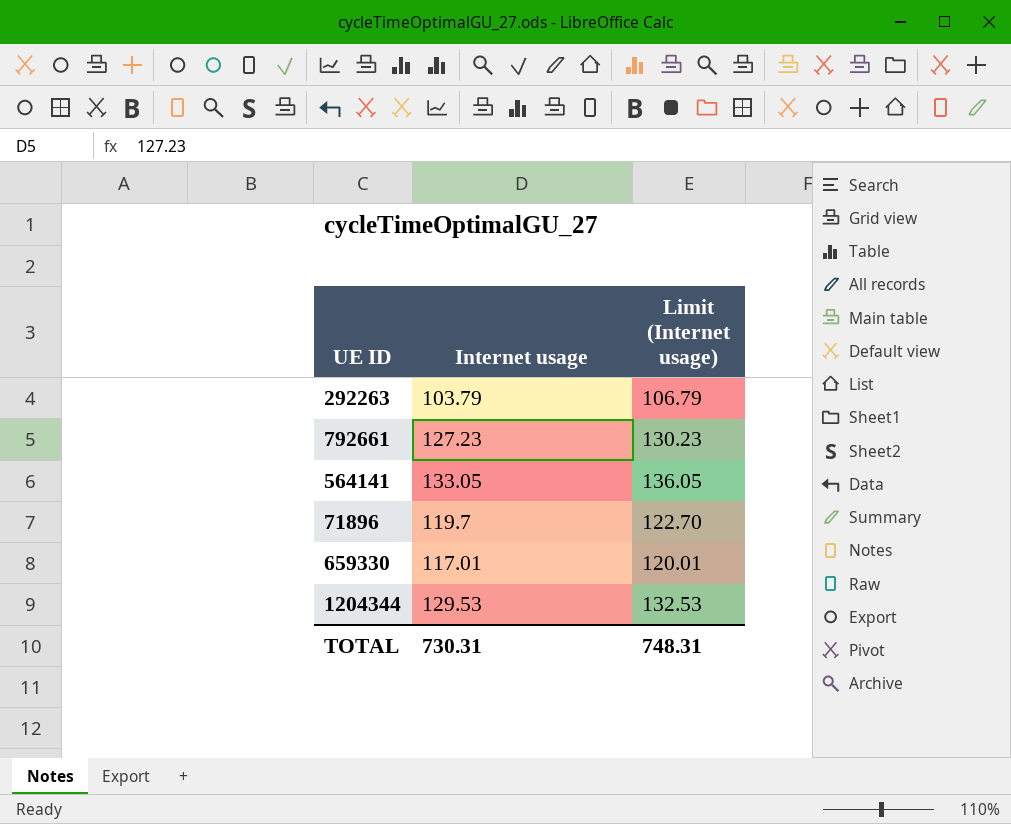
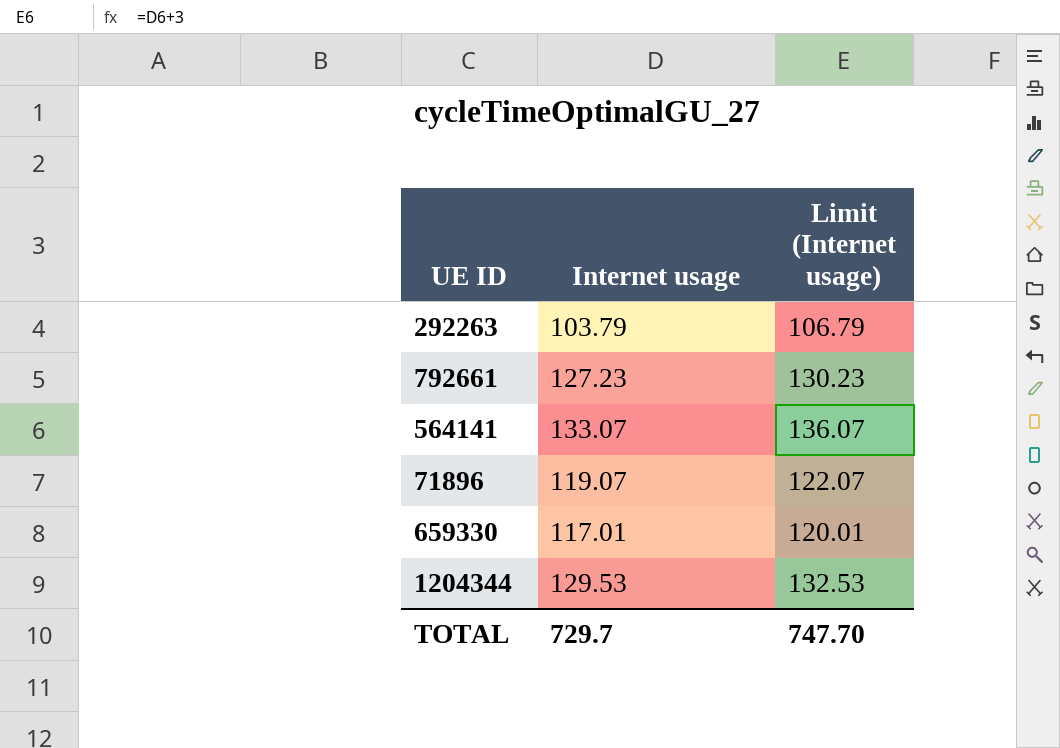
564141 | Internet usage: 133.05 -> 133.07
564141 | Limit (Internet usage): 136.05 -> 136.07
71896 | Internet usage: 119.7 -> 119.07
71896 | Limit (Internet usage): 122.70 -> 122.07
TOTAL | Internet usage: 730.31 -> 729.7
TOTAL | Limit (Internet usage): 748.31 -> 747.70

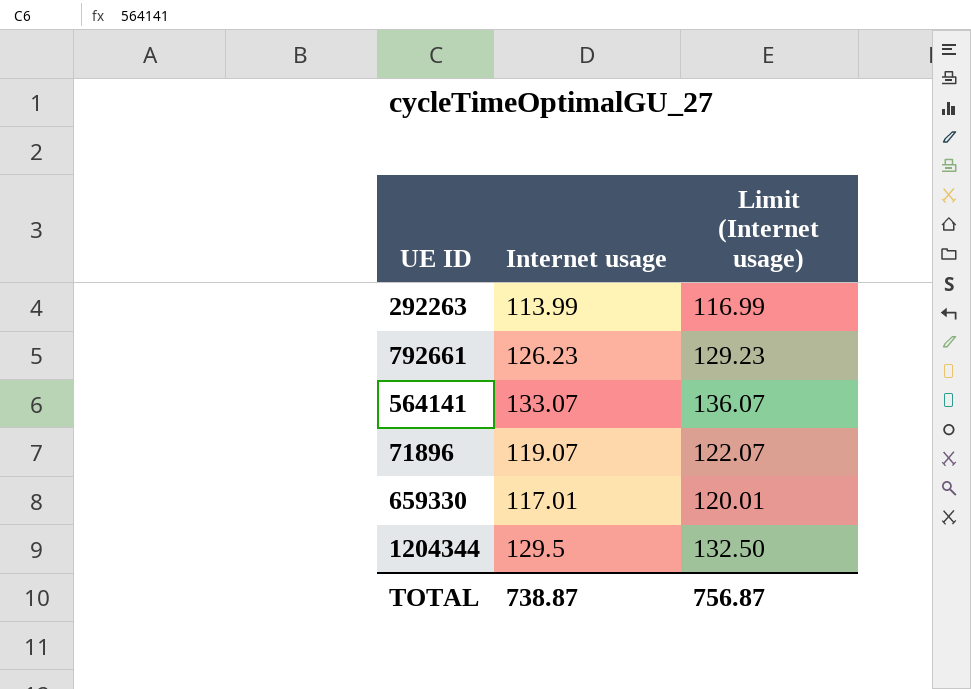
292263 | Internet usage: 103.79 -> 113.99
292263 | Limit (Internet usage): 106.79 -> 116.99
792661 | Internet usage: 127.23 -> 126.23
792661 | Limit (Internet usage): 130.23 -> 129.23
1204344 | Internet usage: 129.53 -> 129.5
1204344 | Limit (Internet usage): 132.53 -> 132.50
TOTAL | Internet usage: 729.7 -> 738.87
TOTAL | Limit (Internet usage): 747.70 -> 756.87

